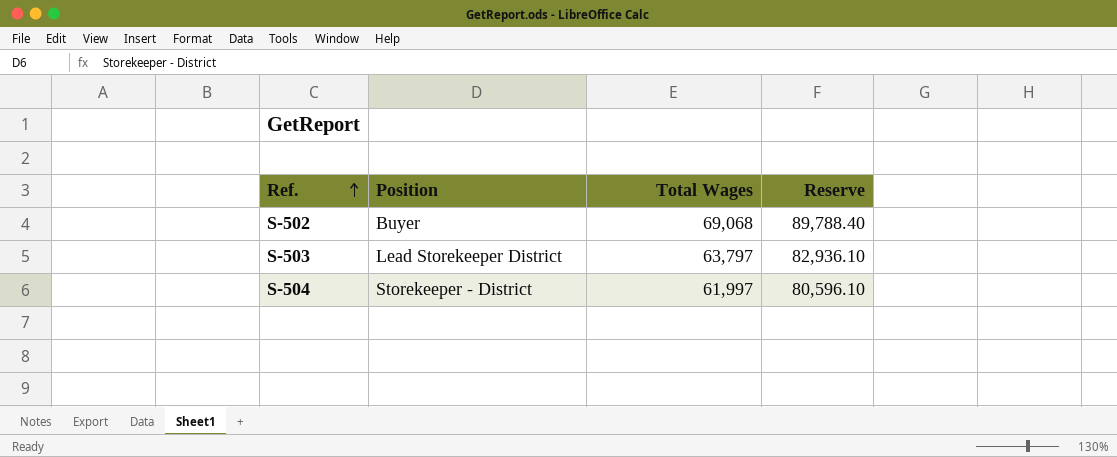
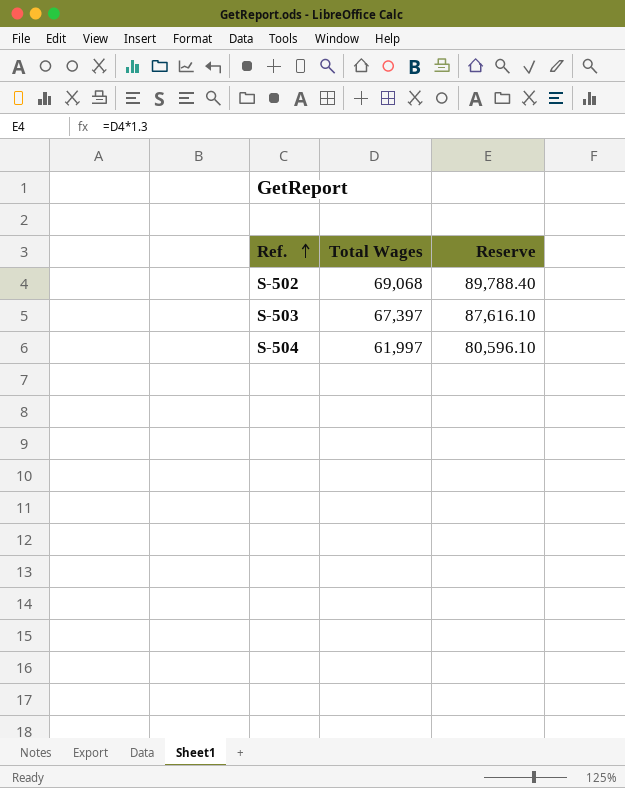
column Position | position: 2 -> none
S-503 | Total Wages: 63,797 -> 67,397
S-503 | Reserve: 82,936.10 -> 87,616.10

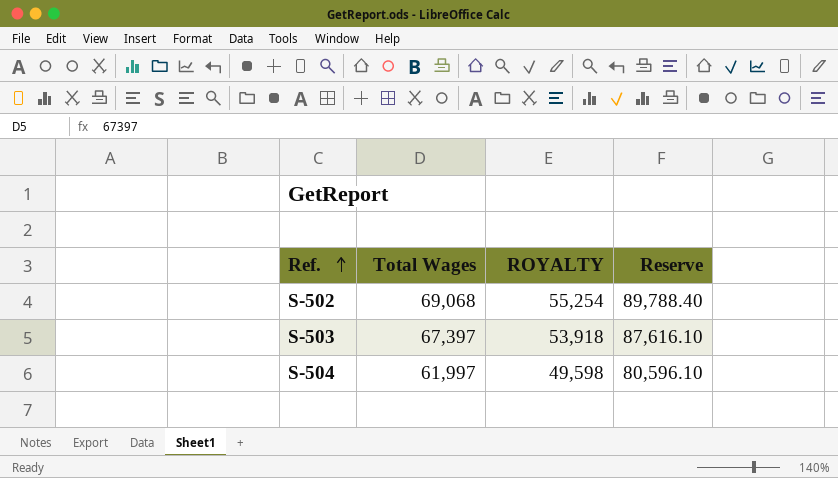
column ROYALTY | formula: none -> [Total Wages] * 0.8

